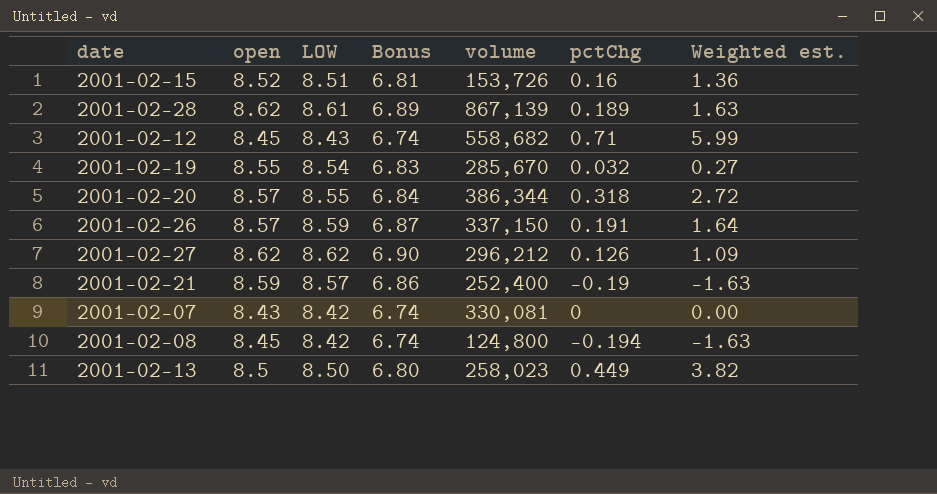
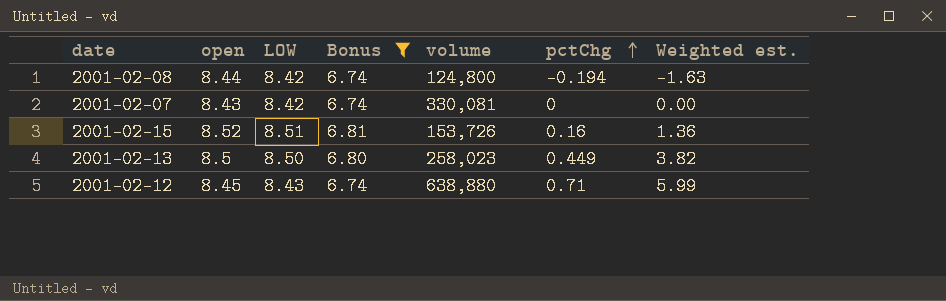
filter: none -> Bonus <= 6.81
row order: none -> pctChg ascending
2001-02-08 | open: 8.45 -> 8.44
2001-02-12 | volume: 558,682 -> 638,880

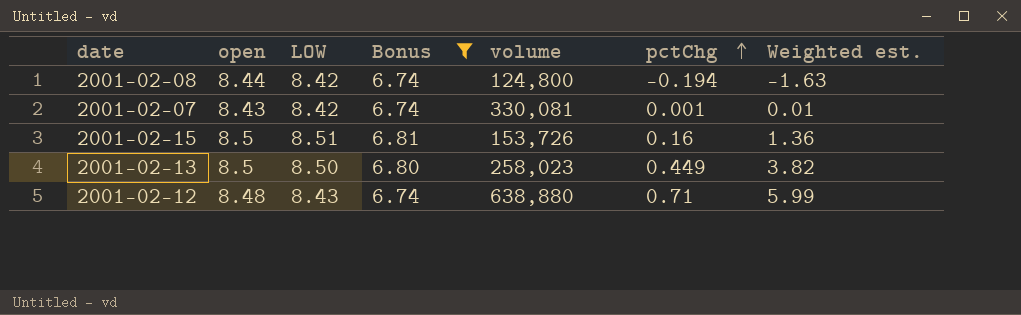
2001-02-07 | pctChg: 0 -> 0.001
2001-02-07 | Weighted est.: 0.00 -> 0.01
2001-02-15 | open: 8.52 -> 8.5
2001-02-12 | open: 8.45 -> 8.48

